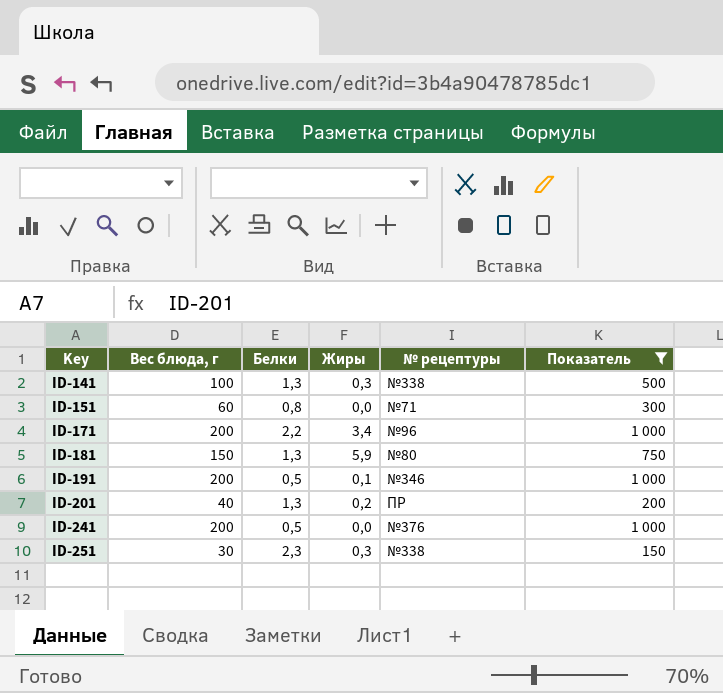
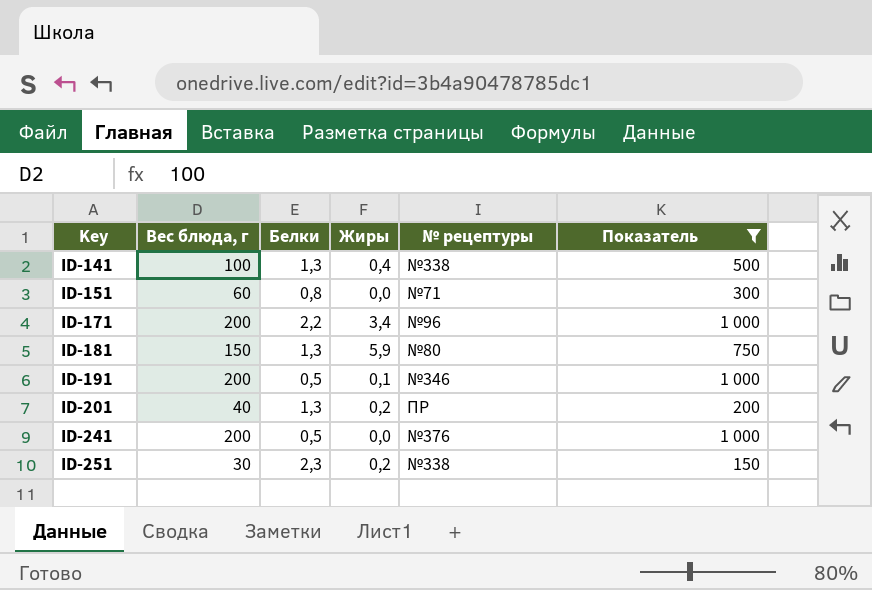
ID-141 | Жиры: 0,3 -> 0,4
ID-251 | Жиры: 0,3 -> 0,2

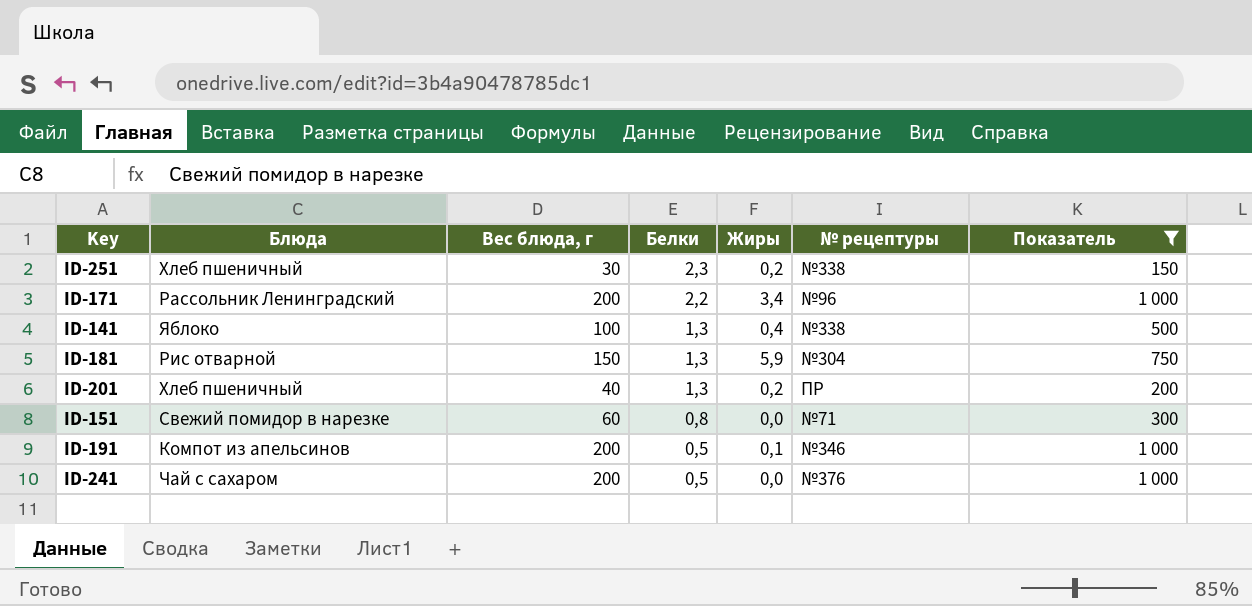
row order: Key ascending -> Белки descending
column Блюда | position: none -> 2
ID-181 | № рецептуры: №80 -> №304

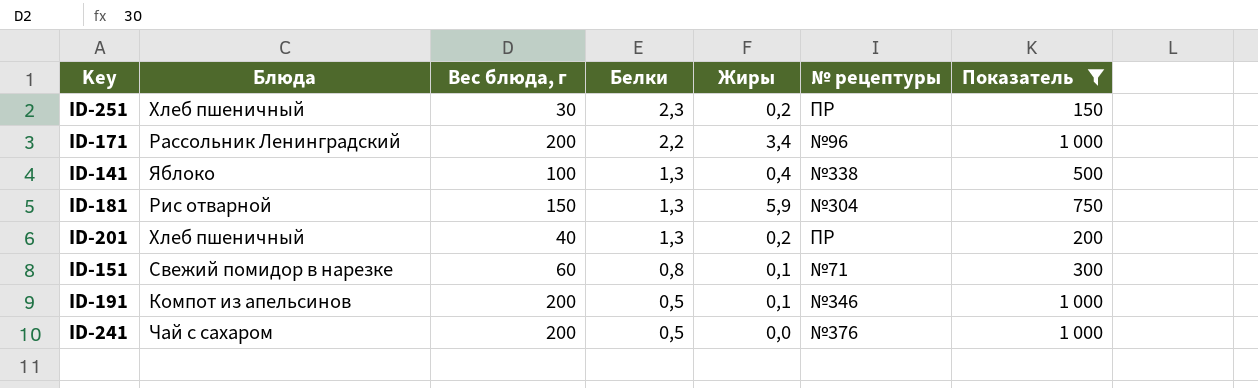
ID-251 | № рецептуры: №338 -> ПР
ID-151 | Жиры: 0,0 -> 0,1

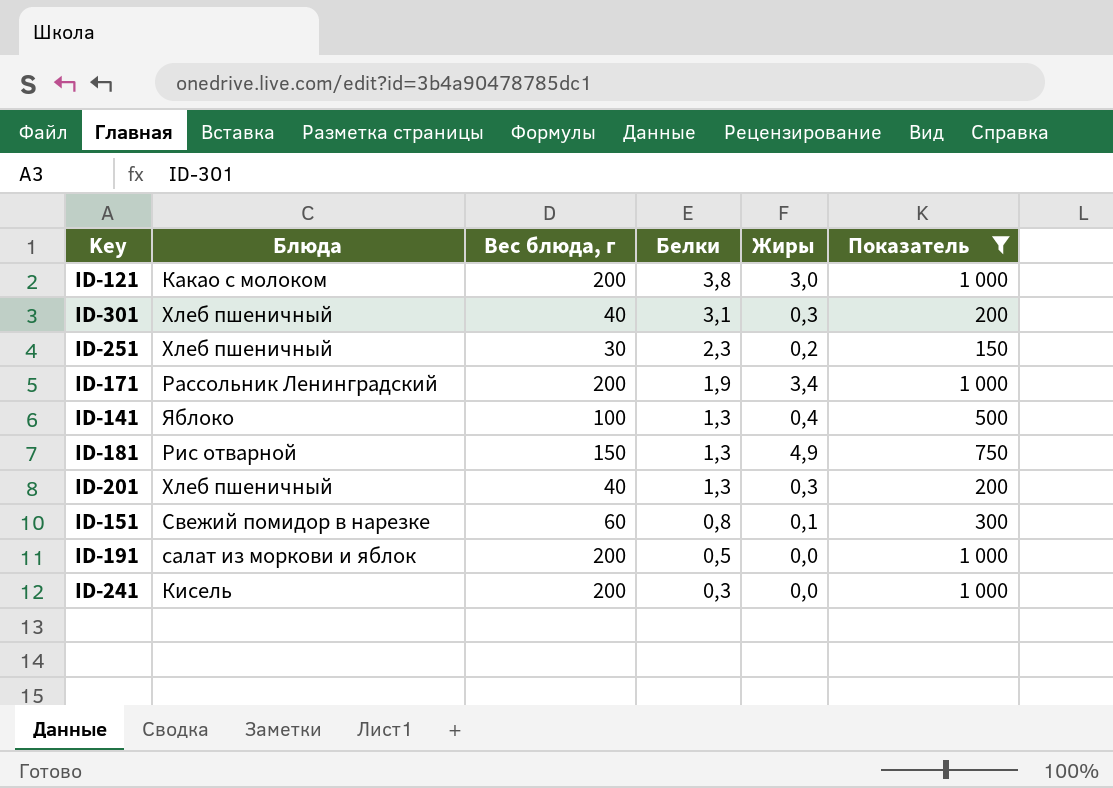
column № рецептуры | position: 6 -> none
row ID-121: none -> Какао с молоком | 200 | 3,8 | 3,0 | 1 000
row ID-301: none -> Хлеб пшеничный | 40 | 3,1 | 0,3 | 200
ID-171 | Белки: 2,2 -> 1,9
ID-181 | Жиры: 5,9 -> 4,9
ID-201 | Жиры: 0,2 -> 0,3
ID-191 | Блюда: Компот из апельсинов -> салат из моркови и яблок
ID-191 | Жиры: 0,1 -> 0,0
ID-241 | Блюда: Чай с сахаром -> Кисель
ID-241 | Белки: 0,5 -> 0,3

